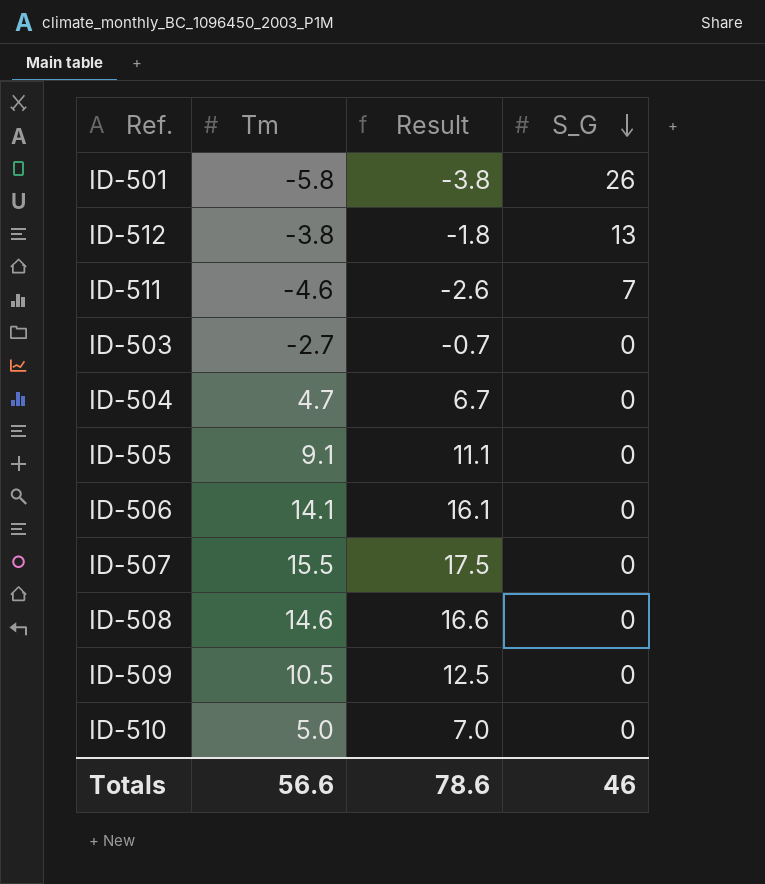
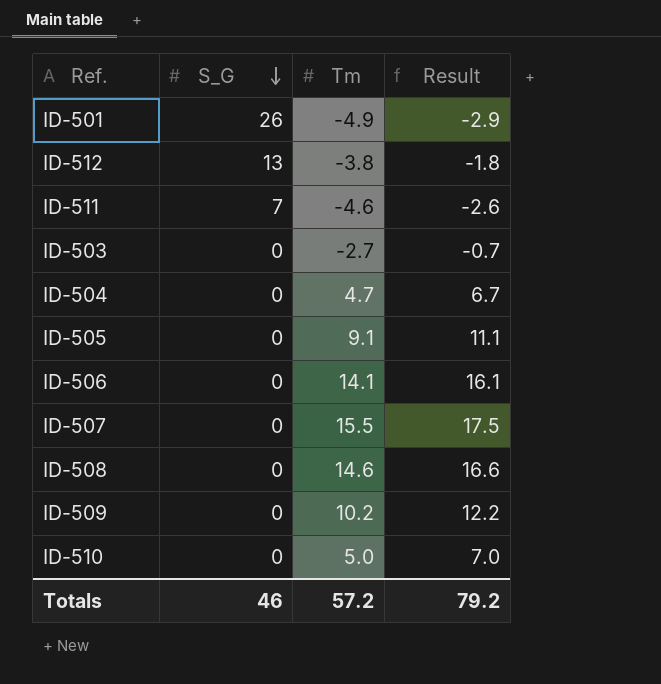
column S_G | position: 4 -> 2
ID-501 | Tm: -5.8 -> -4.9
ID-501 | Result: -3.8 -> -2.9
ID-509 | Tm: 10.5 -> 10.2
ID-509 | Result: 12.5 -> 12.2
Totals | Tm: 56.6 -> 57.2
Totals | Result: 78.6 -> 79.2

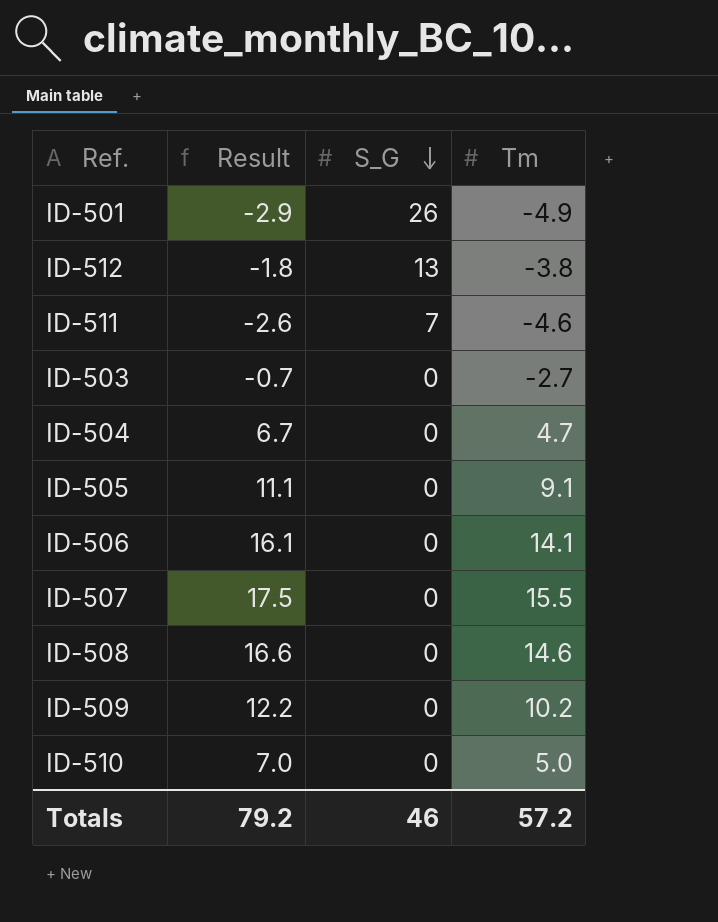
column Result | position: 4 -> 2

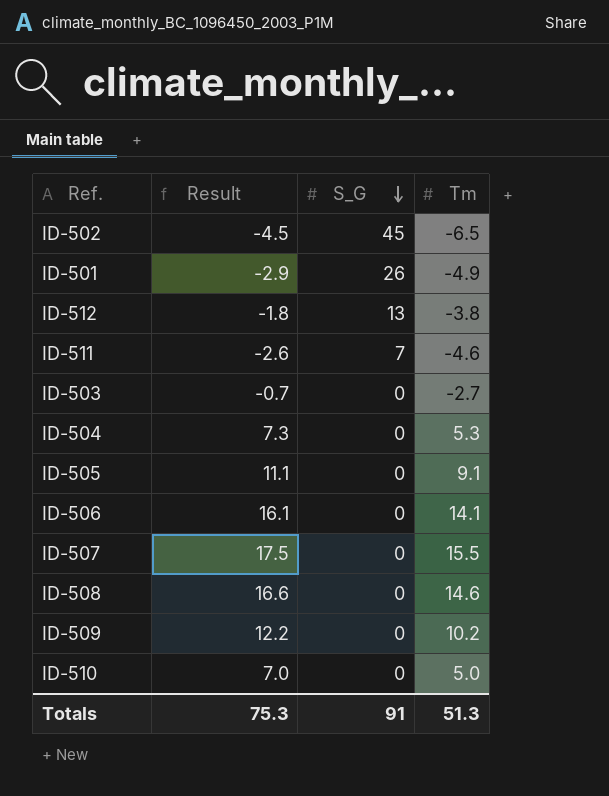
row ID-502: none -> -4.5 | 45 | -6.5
ID-504 | Result: 6.7 -> 7.3
ID-504 | Tm: 4.7 -> 5.3
Totals | Result: 79.2 -> 75.3
Totals | S_G: 46 -> 91
Totals | Tm: 57.2 -> 51.3

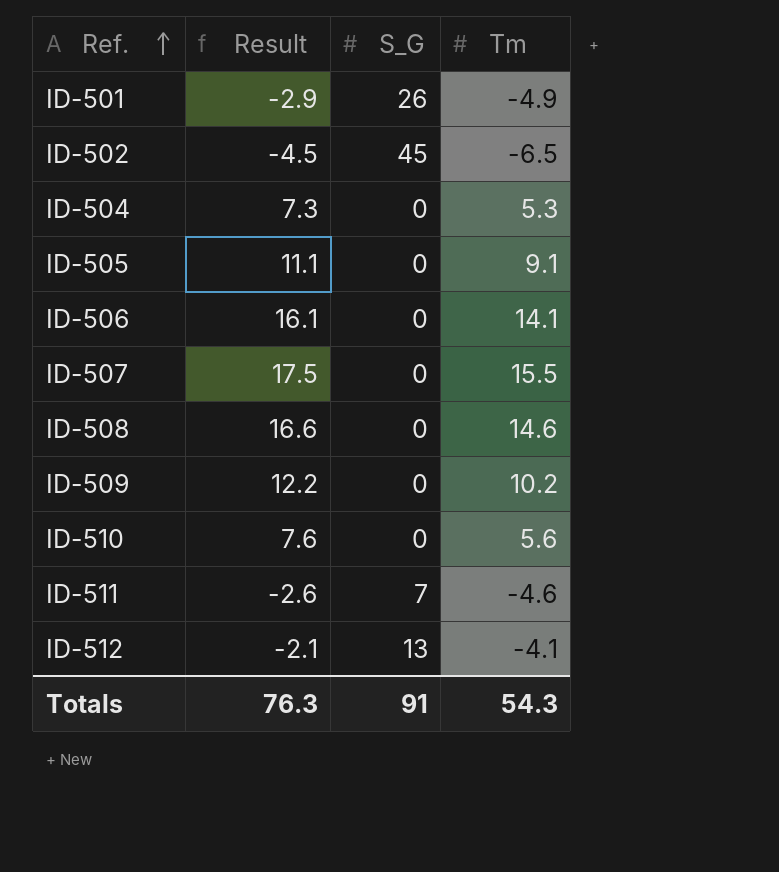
row order: S_G descending -> Ref. ascending
row ID-503: -0.7 | 0 | -2.7 -> none
ID-510 | Result: 7.0 -> 7.6
ID-510 | Tm: 5.0 -> 5.6
ID-512 | Result: -1.8 -> -2.1
ID-512 | Tm: -3.8 -> -4.1
Totals | Result: 75.3 -> 76.3
Totals | Tm: 51.3 -> 54.3

